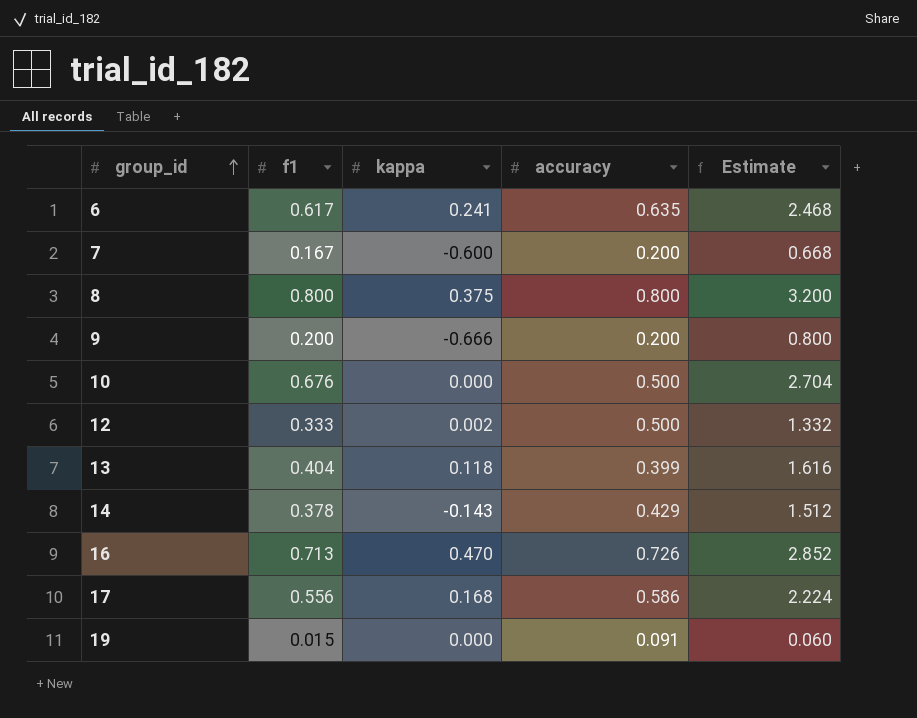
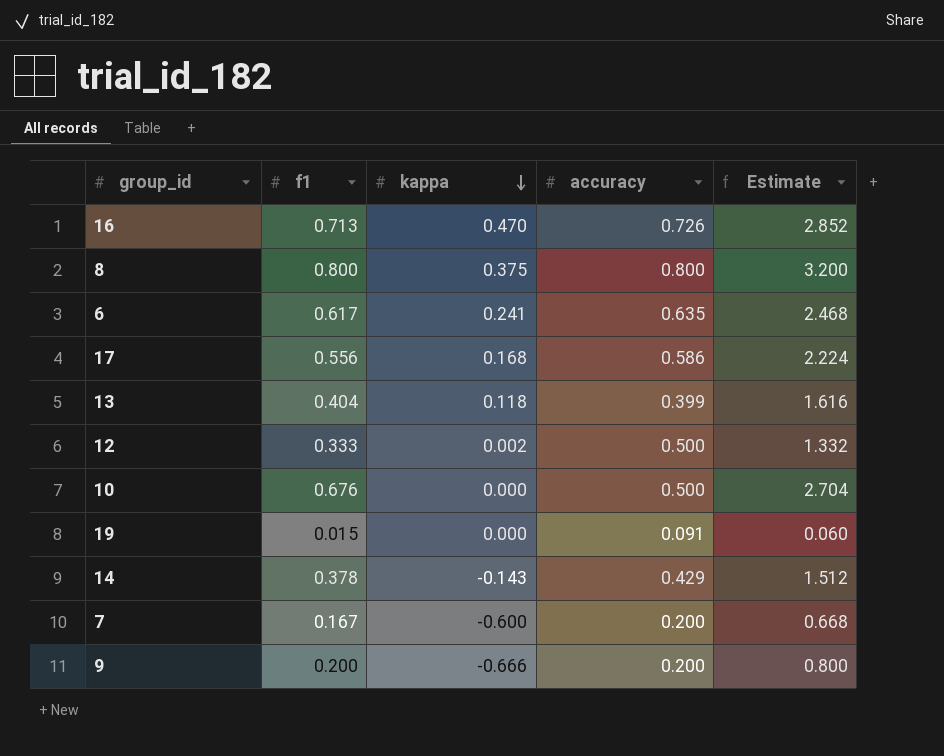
row order: group_id ascending -> kappa descending

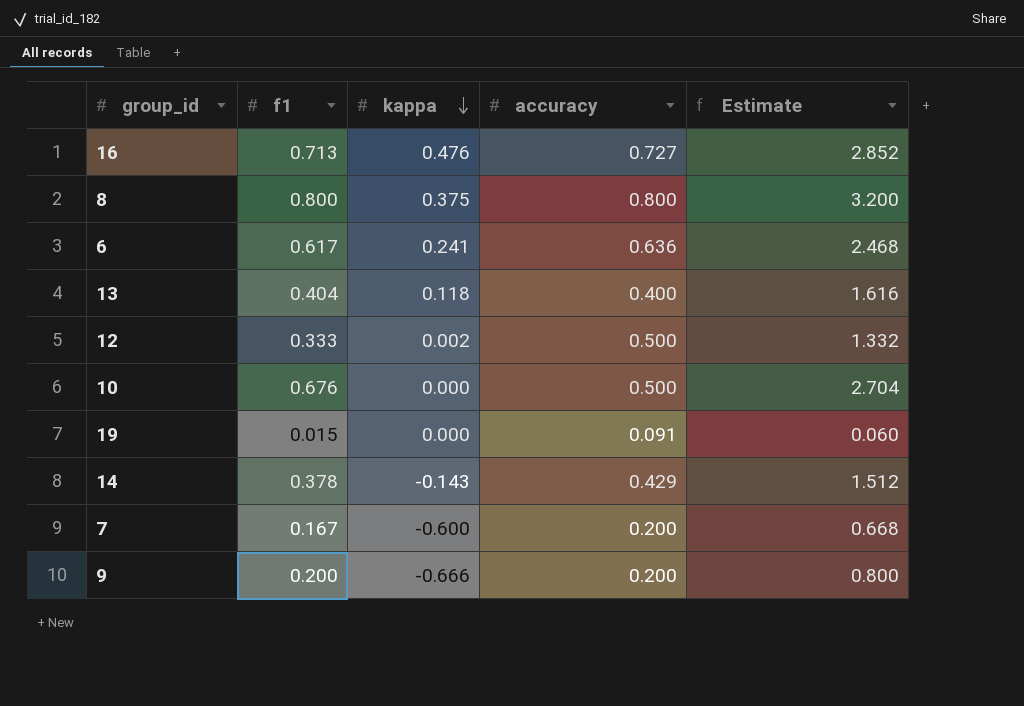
row 17: 0.556 | 0.168 | 0.586 | 2.224 -> none
16 | kappa: 0.470 -> 0.476
16 | accuracy: 0.726 -> 0.727
6 | accuracy: 0.635 -> 0.636
13 | accuracy: 0.399 -> 0.400

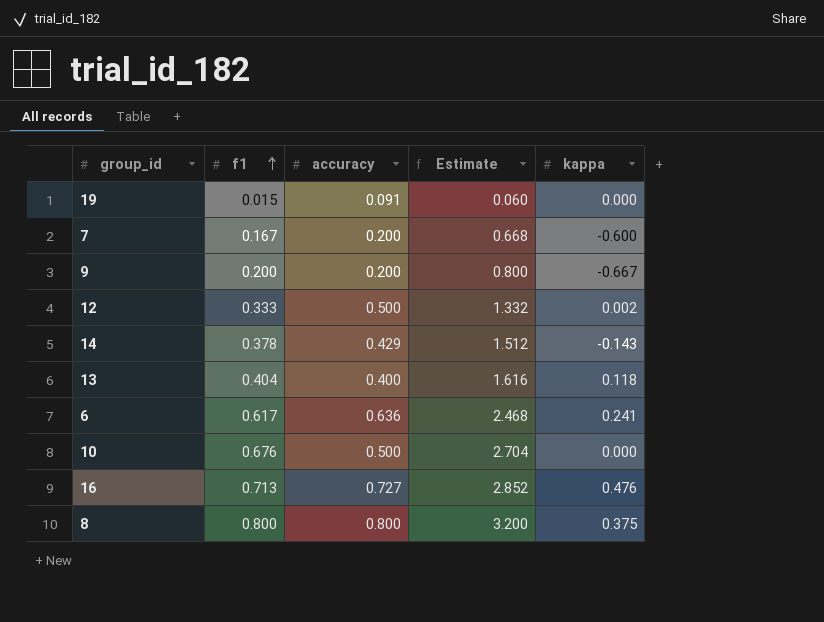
row order: kappa descending -> f1 ascending
column kappa | position: 3 -> 5
9 | kappa: -0.666 -> -0.667

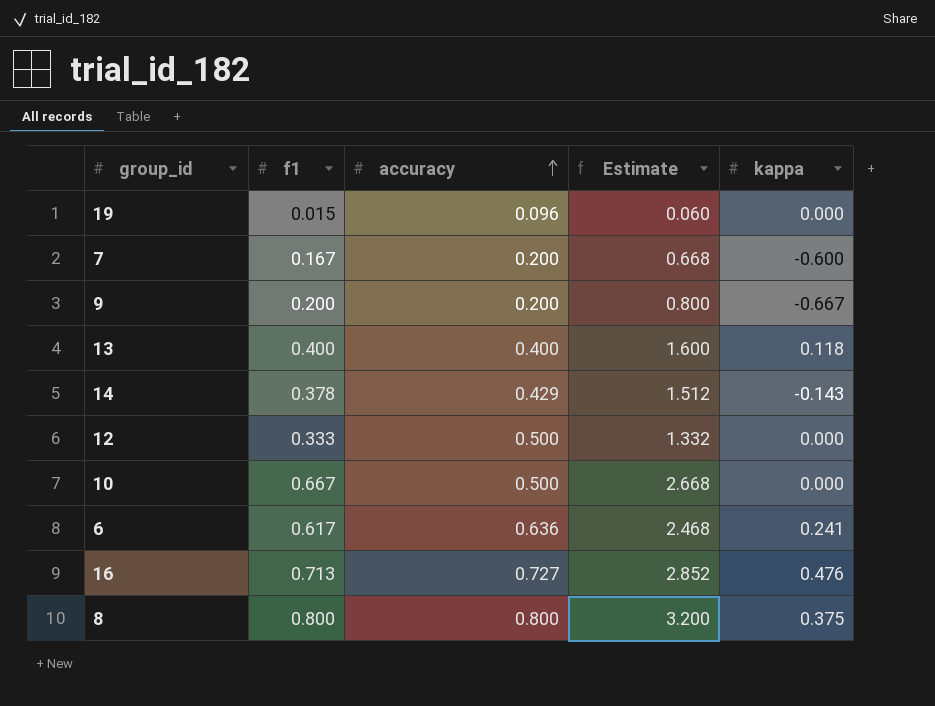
row order: f1 ascending -> accuracy ascending
19 | accuracy: 0.091 -> 0.096
13 | f1: 0.404 -> 0.400
13 | Estimate: 1.616 -> 1.600
12 | kappa: 0.002 -> 0.000
10 | f1: 0.676 -> 0.667
10 | Estimate: 2.704 -> 2.668

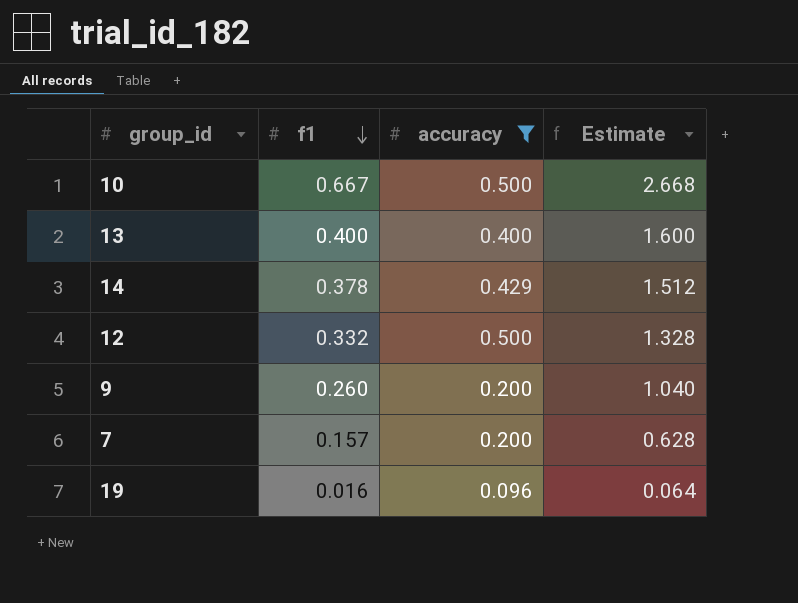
filter: none -> accuracy <= 0.500
row order: accuracy ascending -> f1 descending
column kappa | position: 5 -> none
12 | f1: 0.333 -> 0.332
12 | Estimate: 1.332 -> 1.328
9 | f1: 0.200 -> 0.260
9 | Estimate: 0.800 -> 1.040
7 | f1: 0.167 -> 0.157
7 | Estimate: 0.668 -> 0.628
19 | f1: 0.015 -> 0.016
19 | Estimate: 0.060 -> 0.064

